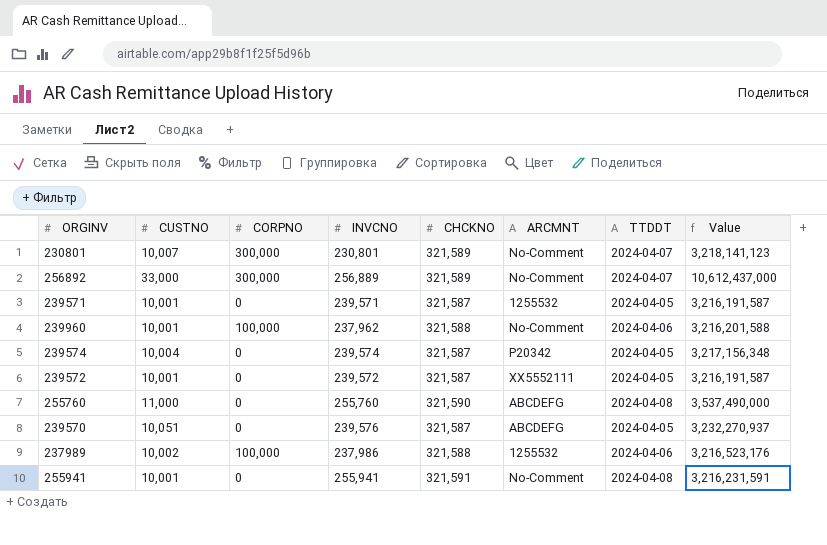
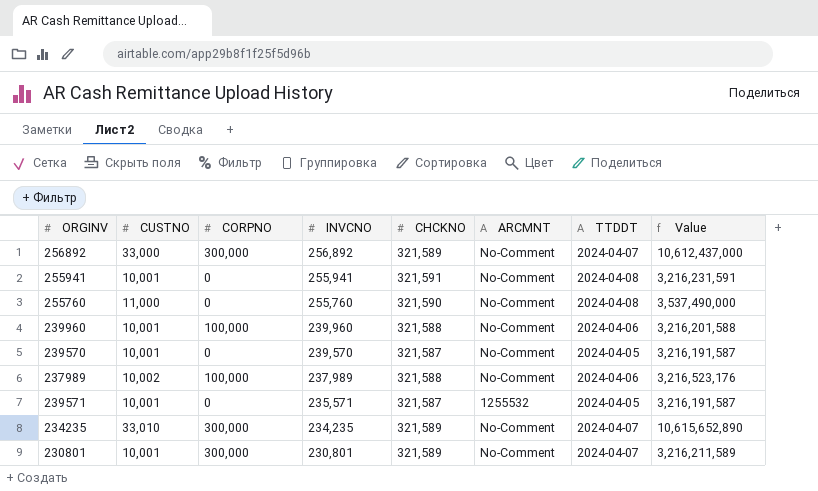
row order: none -> INVCNO descending
row 239574: 10,004 | 0 | 239,574 | 321,587 | P20342 | 2024-04-05 | 3,217,156,348 -> none
row 239572: 10,001 | 0 | 239,572 | 321,587 | XX5552111 | 2024-04-05 | 3,216,191,587 -> none
256892 | INVCNO: 256,889 -> 256,892
255760 | ARCMNT: ABCDEFG -> No-Comment
239960 | INVCNO: 237,962 -> 239,960
239570 | CUSTNO: 10,051 -> 10,001
239570 | INVCNO: 239,576 -> 239,570
239570 | ARCMNT: ABCDEFG -> No-Comment
239570 | Value: 3,232,270,937 -> 3,216,191,587
237989 | INVCNO: 237,986 -> 237,989
237989 | ARCMNT: 1255532 -> No-Comment
239571 | INVCNO: 239,571 -> 235,571
row 234235: none -> 33,010 | 300,000 | 234,235 | 321,589 | No-Comment | 2024-04-07 | 10,615,652,890
230801 | CUSTNO: 10,007 -> 10,001
230801 | Value: 3,218,141,123 -> 3,216,211,589

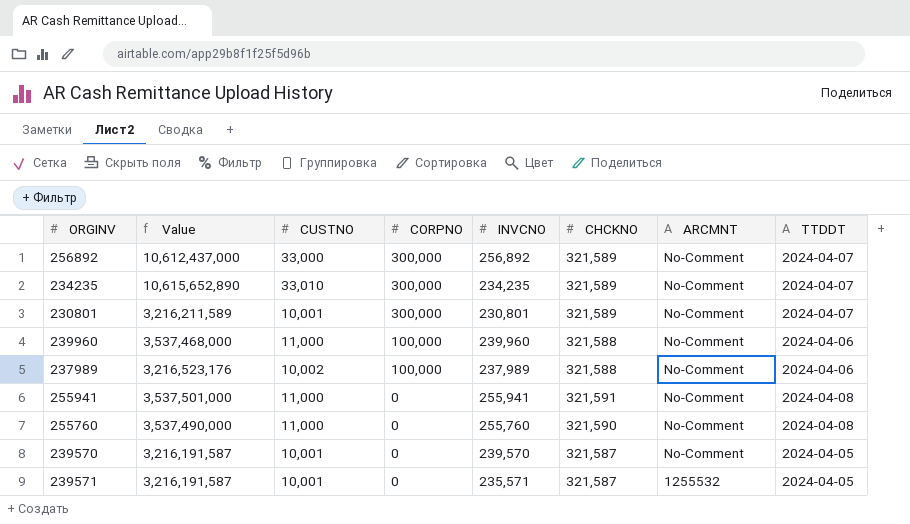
row order: INVCNO descending -> CORPNO descending
column Value | position: 8 -> 2
239960 | Value: 3,216,201,588 -> 3,537,468,000
239960 | CUSTNO: 10,001 -> 11,000
255941 | Value: 3,216,231,591 -> 3,537,501,000
255941 | CUSTNO: 10,001 -> 11,000

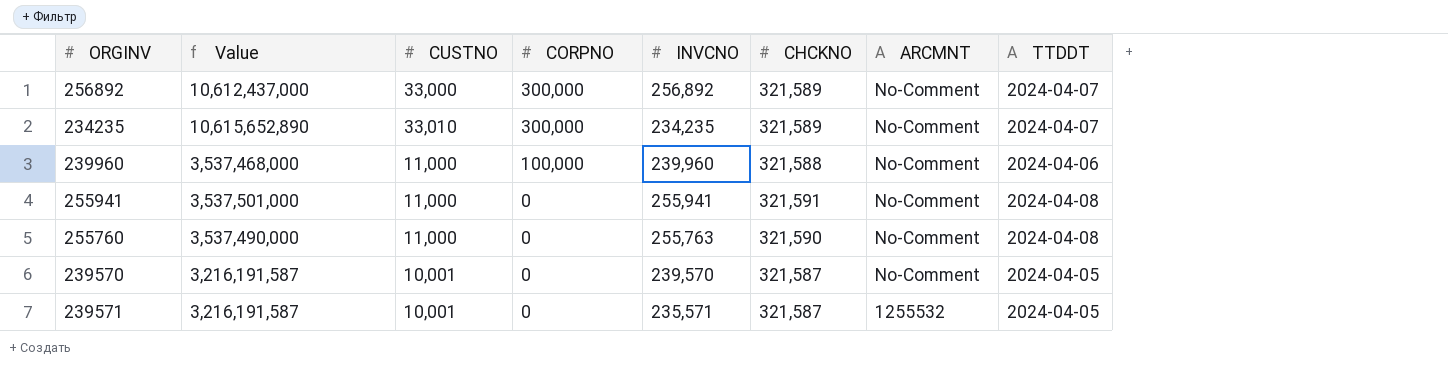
row 230801: 3,216,211,589 | 10,001 | 300,000 | 230,801 | 321,589 | No-Comment | 2024-04-07 -> none
row 237989: 3,216,523,176 | 10,002 | 100,000 | 237,989 | 321,588 | No-Comment | 2024-04-06 -> none
255760 | INVCNO: 255,760 -> 255,763

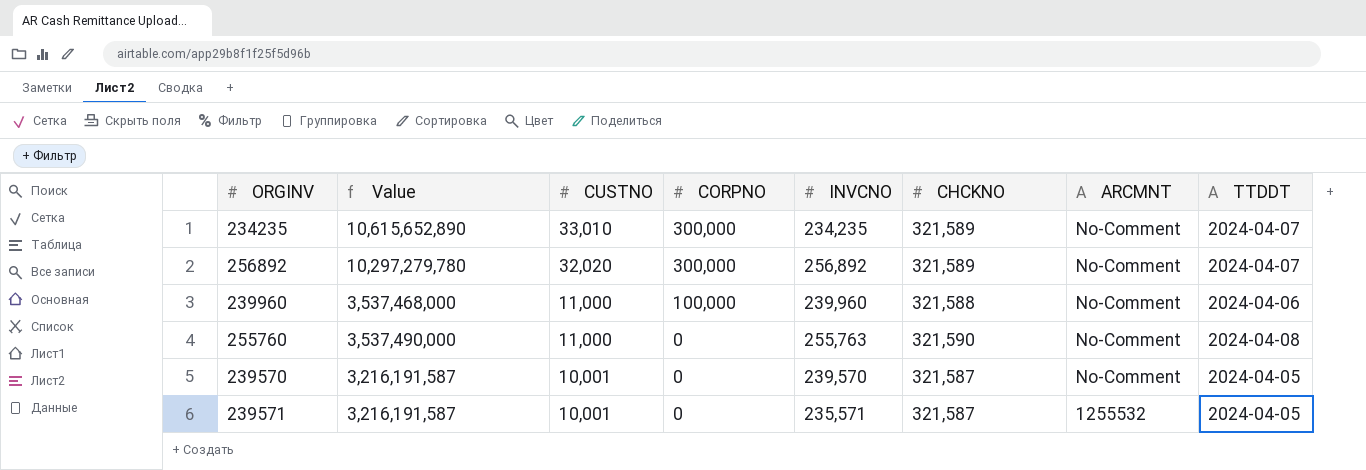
row order: CORPNO descending -> CUSTNO descending
row 255941: 3,537,501,000 | 11,000 | 0 | 255,941 | 321,591 | No-Comment | 2024-04-08 -> none
256892 | Value: 10,612,437,000 -> 10,297,279,780
256892 | CUSTNO: 33,000 -> 32,020

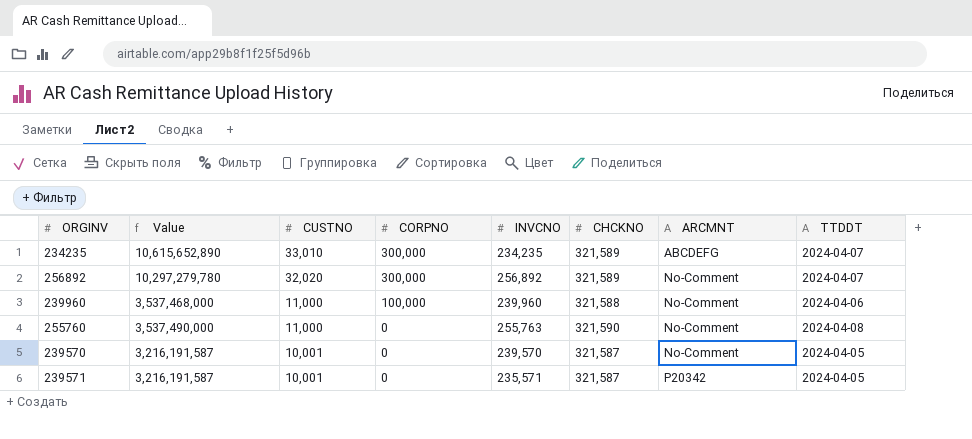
234235 | ARCMNT: No-Comment -> ABCDEFG
239571 | ARCMNT: 1255532 -> P20342

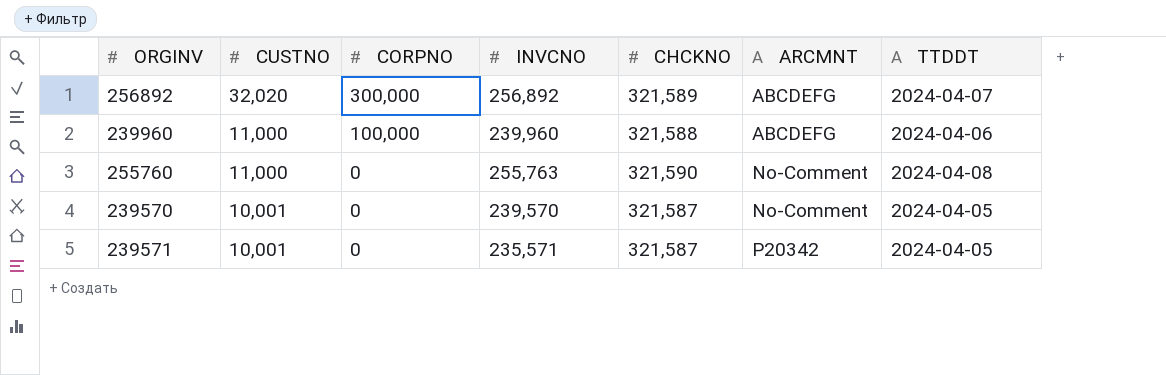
column Value | formula: [CUSTNO] * [CHCKNO] -> none
row 234235: 10,615,652,890 | 33,010 | 300,000 | 234,235 | 321,589 | ABCDEFG | 2024-04-07 -> none
256892 | ARCMNT: No-Comment -> ABCDEFG
239960 | ARCMNT: No-Comment -> ABCDEFG

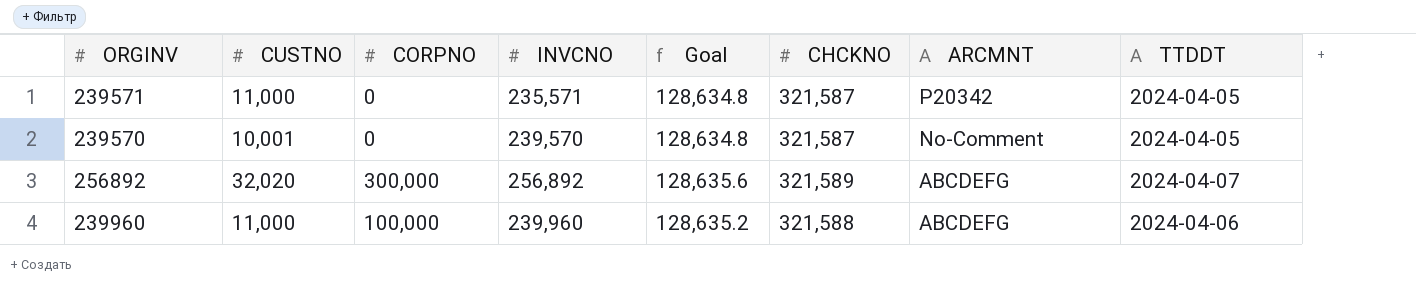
row order: CUSTNO descending -> ARCMNT descending
column Goal | formula: none -> [CHCKNO] * 0.4
row 255760: 11,000 | 0 | 255,763 | 321,590 | No-Comment | 2024-04-08 -> none
239571 | CUSTNO: 10,001 -> 11,000

